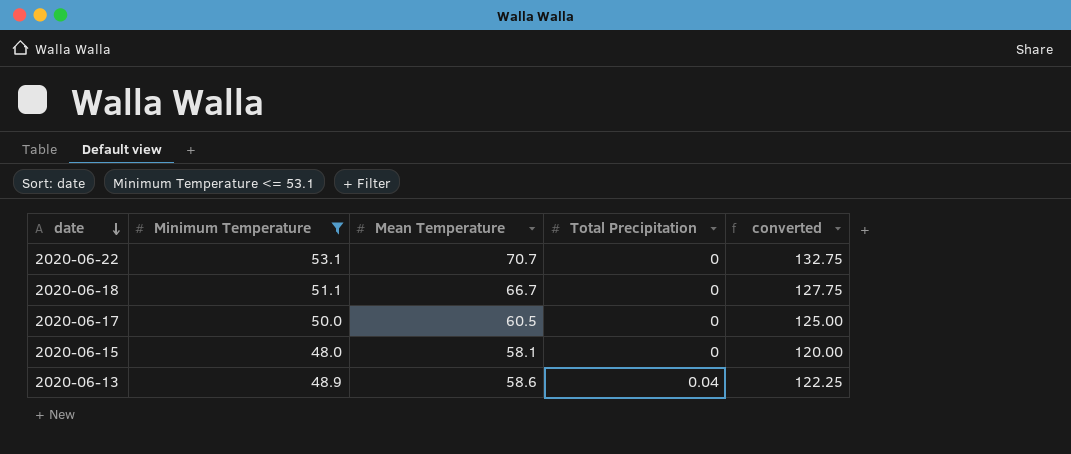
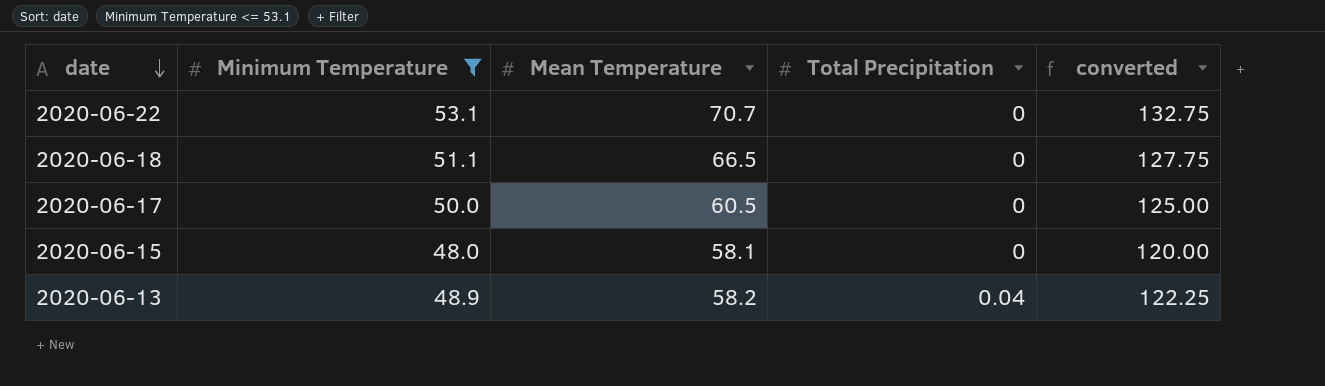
2020-06-18 | Mean Temperature: 66.7 -> 66.5
2020-06-13 | Mean Temperature: 58.6 -> 58.2

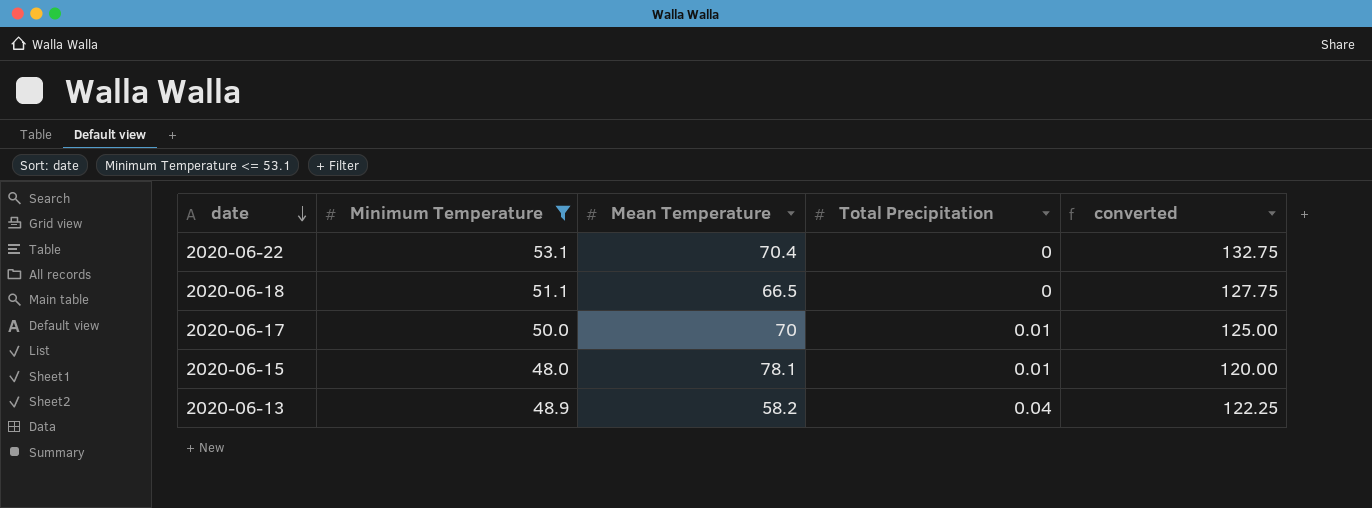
2020-06-22 | Mean Temperature: 70.7 -> 70.4
2020-06-17 | Mean Temperature: 60.5 -> 70
2020-06-17 | Total Precipitation: 0 -> 0.01
2020-06-15 | Mean Temperature: 58.1 -> 78.1
2020-06-15 | Total Precipitation: 0 -> 0.01

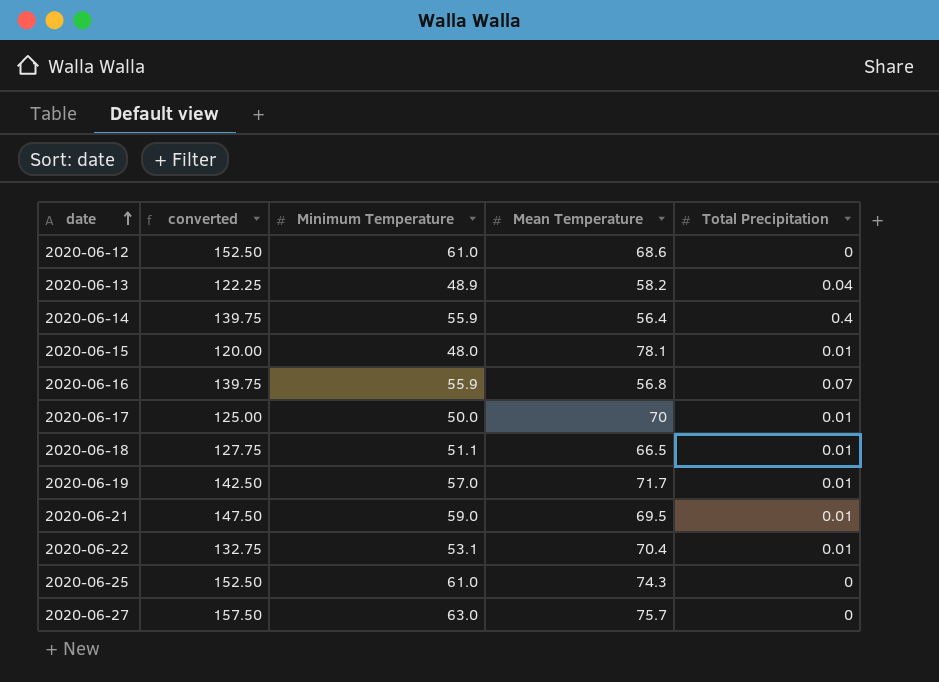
filter: Minimum Temperature <= 53.1 -> none
row order: date descending -> date ascending
column converted | position: 5 -> 2
2020-06-18 | Total Precipitation: 0 -> 0.01
2020-06-22 | Total Precipitation: 0 -> 0.01

